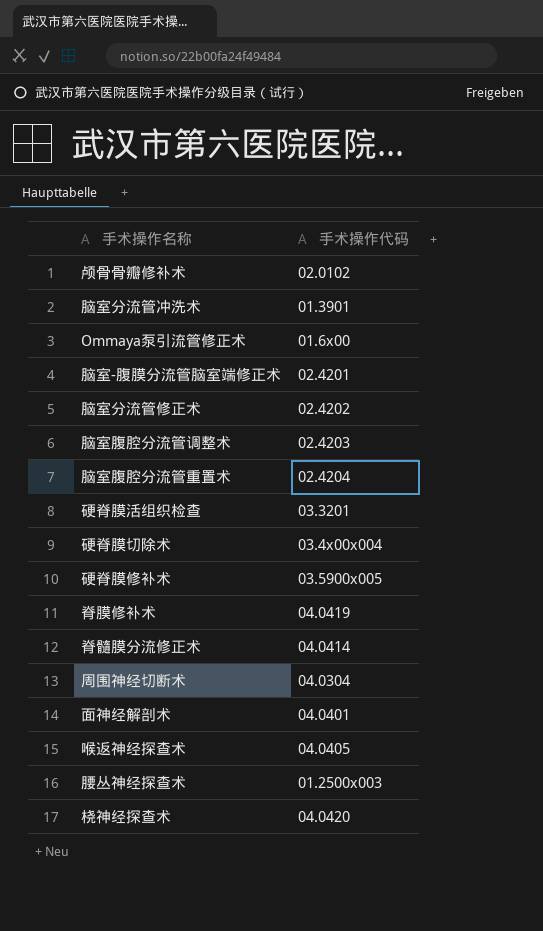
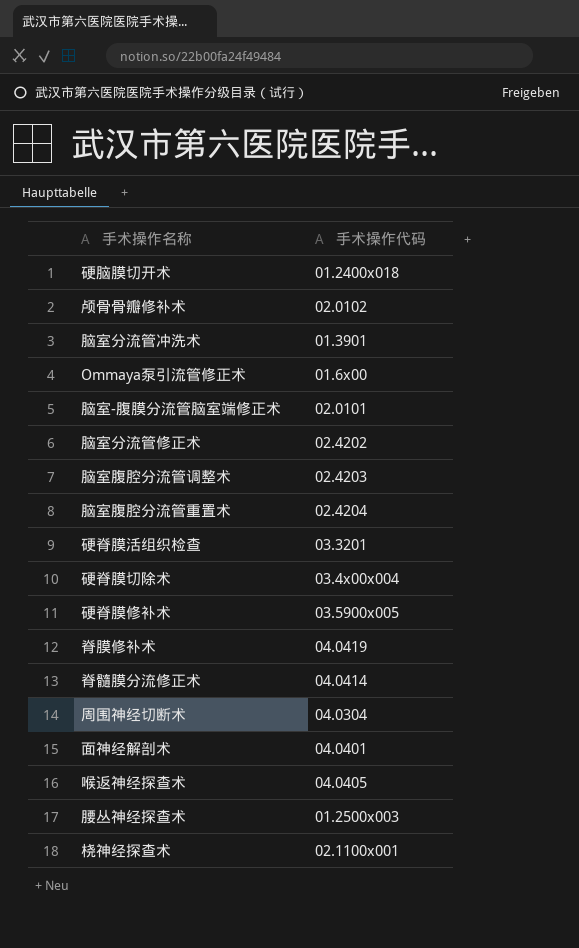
row 硬脑膜切开术: none -> 01.2400x018
脑室-腹膜分流管脑室端修正术 | 手术操作代码: 02.4201 -> 02.0101
桡神经探查术 | 手术操作代码: 04.0420 -> 02.1100x001

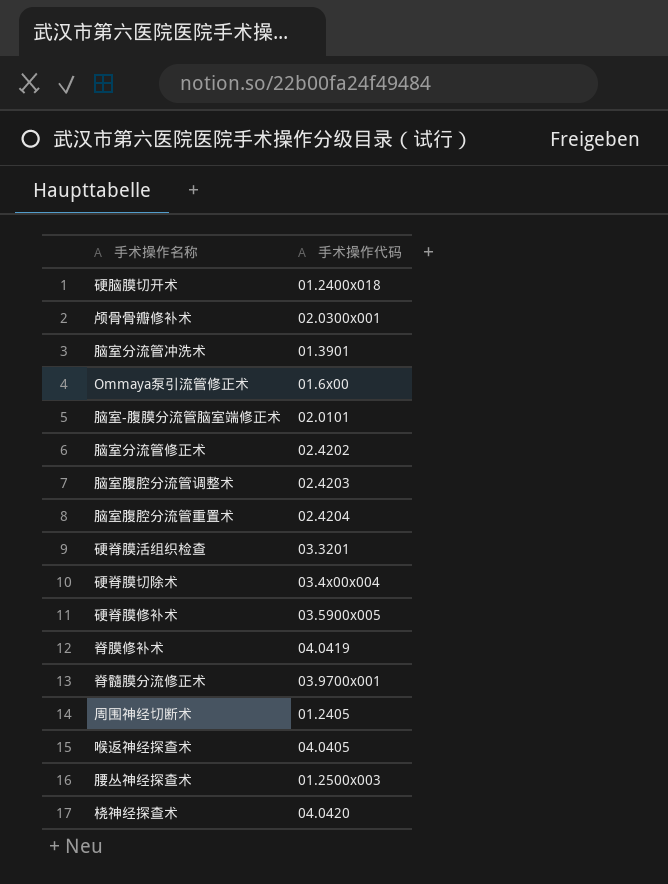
row 面神经解剖术: 04.0401 -> none
颅骨骨瓣修补术 | 手术操作代码: 02.0102 -> 02.0300x001
脊髓膜分流修正术 | 手术操作代码: 04.0414 -> 03.9700x001
周围神经切断术 | 手术操作代码: 04.0304 -> 01.2405
桡神经探查术 | 手术操作代码: 02.1100x001 -> 04.0420

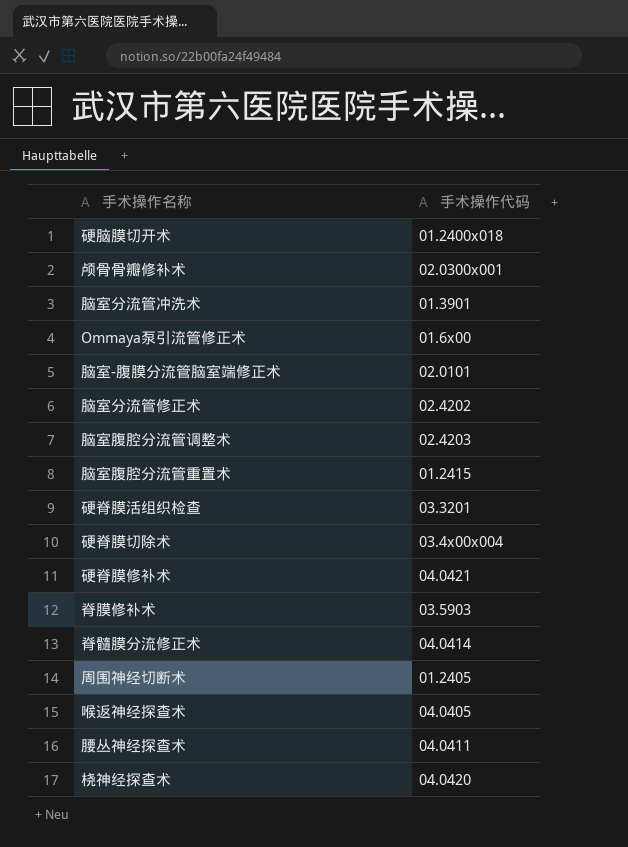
脑室腹腔分流管重置术 | 手术操作代码: 02.4204 -> 01.2415
硬脊膜修补术 | 手术操作代码: 03.5900x005 -> 04.0421
脊膜修补术 | 手术操作代码: 04.0419 -> 03.5903
脊髓膜分流修正术 | 手术操作代码: 03.9700x001 -> 04.0414
腰丛神经探查术 | 手术操作代码: 01.2500x003 -> 04.0411

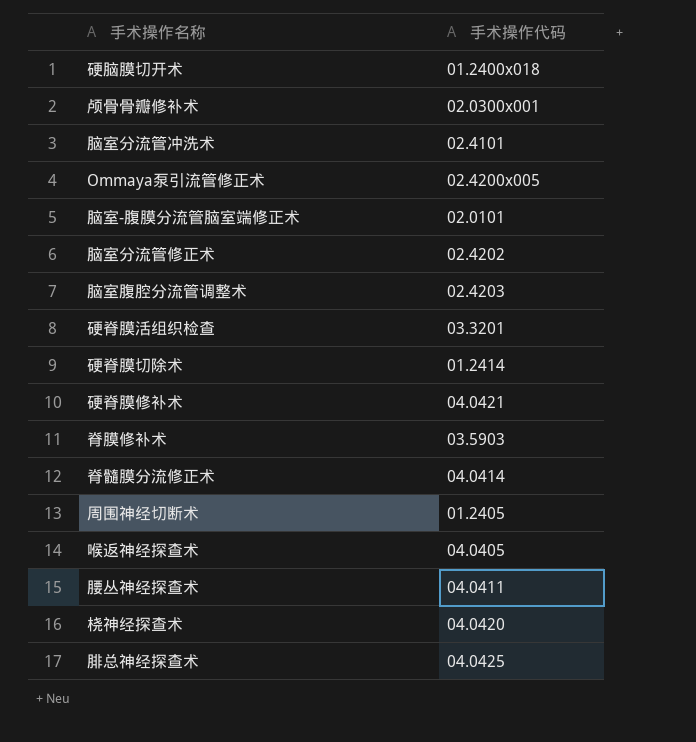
row 脑室腹腔分流管重置术: 01.2415 -> none
脑室分流管冲洗术 | 手术操作代码: 01.3901 -> 02.4101
Ommaya泵引流管修正术 | 手术操作代码: 01.6x00 -> 02.4200x005
硬脊膜切除术 | 手术操作代码: 03.4x00x004 -> 01.2414
row 腓总神经探查术: none -> 04.0425

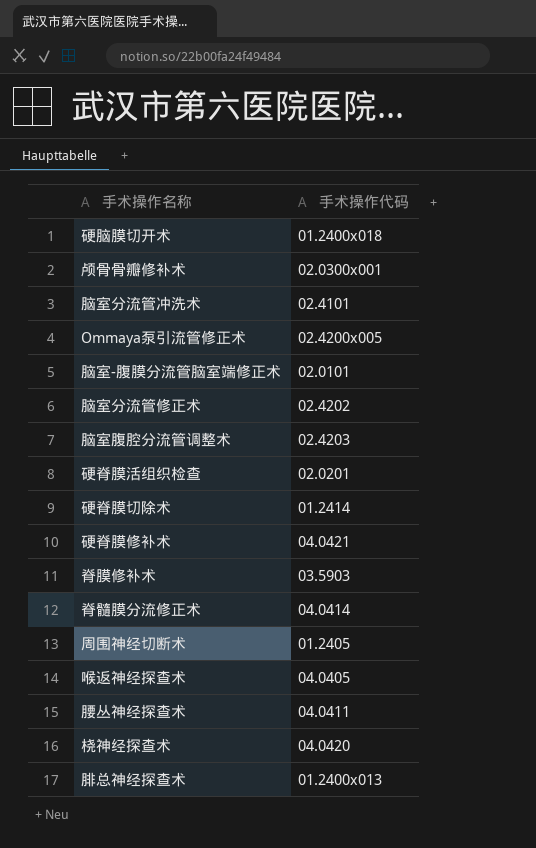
硬脊膜活组织检查 | 手术操作代码: 03.3201 -> 02.0201
腓总神经探查术 | 手术操作代码: 04.0425 -> 01.2400x013

